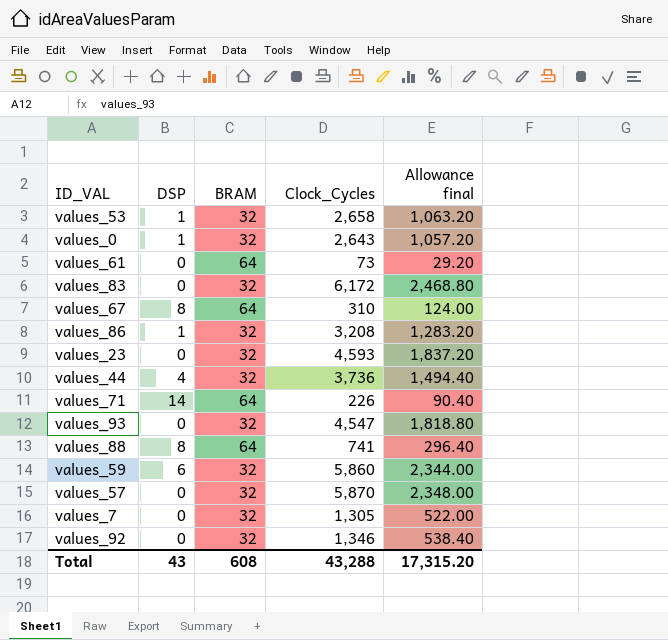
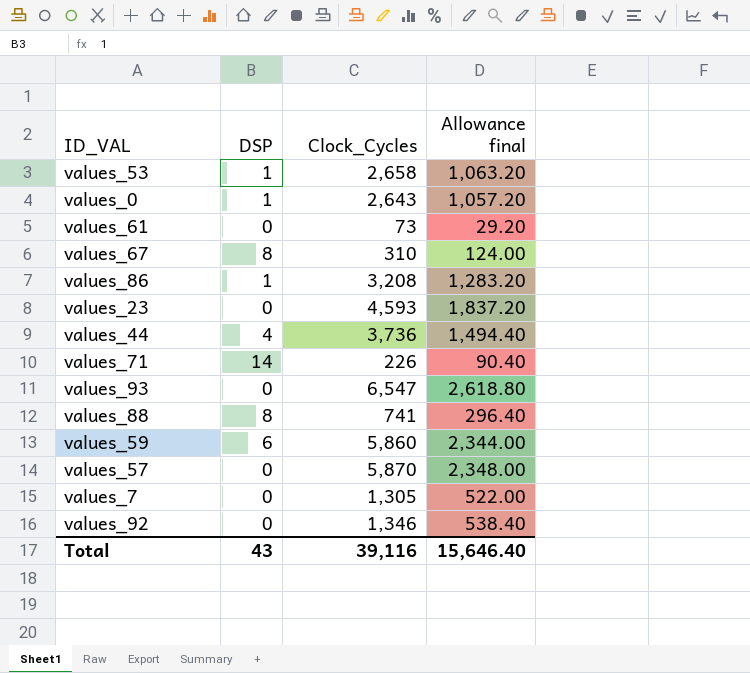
column BRAM | position: 3 -> none
row values_83: 0 | 32 | 6,172 | 2,468.80 -> none
values_93 | Clock_Cycles: 4,547 -> 6,547
values_93 | Allowance final: 1,818.80 -> 2,618.80
Total | Clock_Cycles: 43,288 -> 39,116
Total | Allowance final: 17,315.20 -> 15,646.40

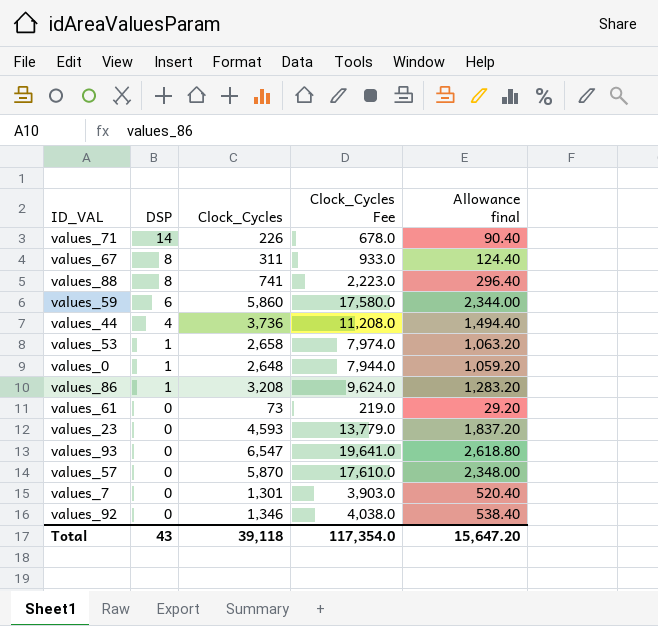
row order: none -> DSP descending
column Clock_Cycles Fee | formula: none -> [Clock_Cycles] * 3
values_67 | Clock_Cycles: 310 -> 311
values_67 | Allowance final: 124.00 -> 124.40
values_0 | Clock_Cycles: 2,643 -> 2,648
values_0 | Allowance final: 1,057.20 -> 1,059.20
values_7 | Clock_Cycles: 1,305 -> 1,301
values_7 | Allowance final: 522.00 -> 520.40
Total | Clock_Cycles: 39,116 -> 39,118
Total | Allowance final: 15,646.40 -> 15,647.20

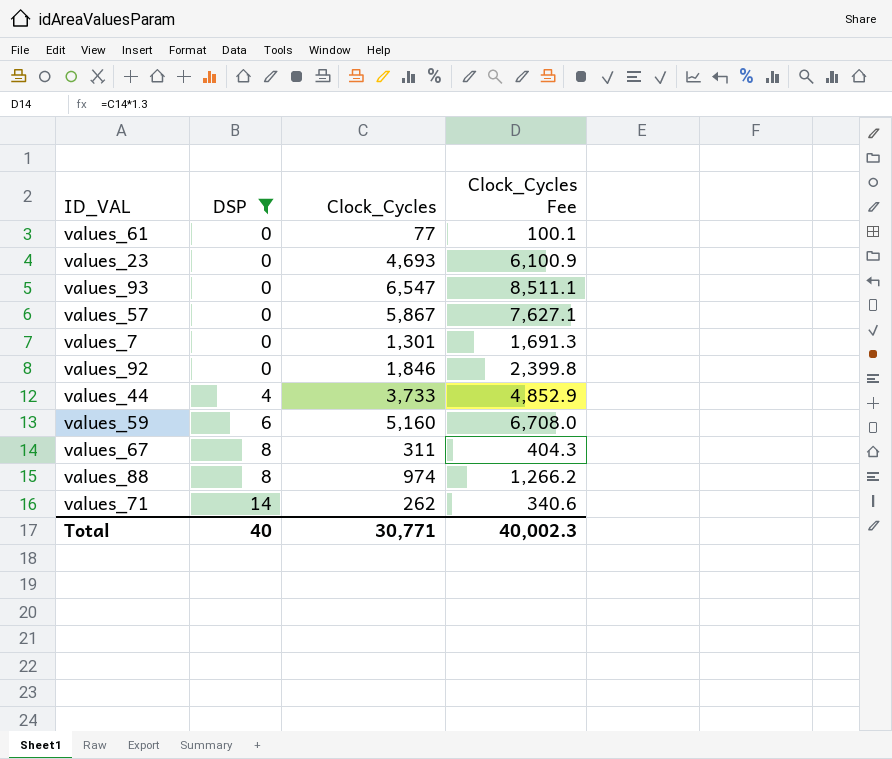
filter: none -> DSP != 1
row order: DSP descending -> DSP ascending
column Allowance final | formula: [Clock_Cycles] * 0.4 -> none
column Clock_Cycles Fee | formula: [Clock_Cycles] * 3 -> [Clock_Cycles] * 1.3
values_61 | Clock_Cycles: 73 -> 77
values_23 | Clock_Cycles: 4,593 -> 4,693
values_57 | Clock_Cycles: 5,870 -> 5,867
values_92 | Clock_Cycles: 1,346 -> 1,846
values_44 | Clock_Cycles: 3,736 -> 3,733
values_59 | Clock_Cycles: 5,860 -> 5,160
values_88 | Clock_Cycles: 741 -> 974
values_71 | Clock_Cycles: 226 -> 262
Total | DSP: 43 -> 40
Total | Clock_Cycles: 39,118 -> 30,771
Total | Clock_Cycles Fee: 117,354.0 -> 40,002.3

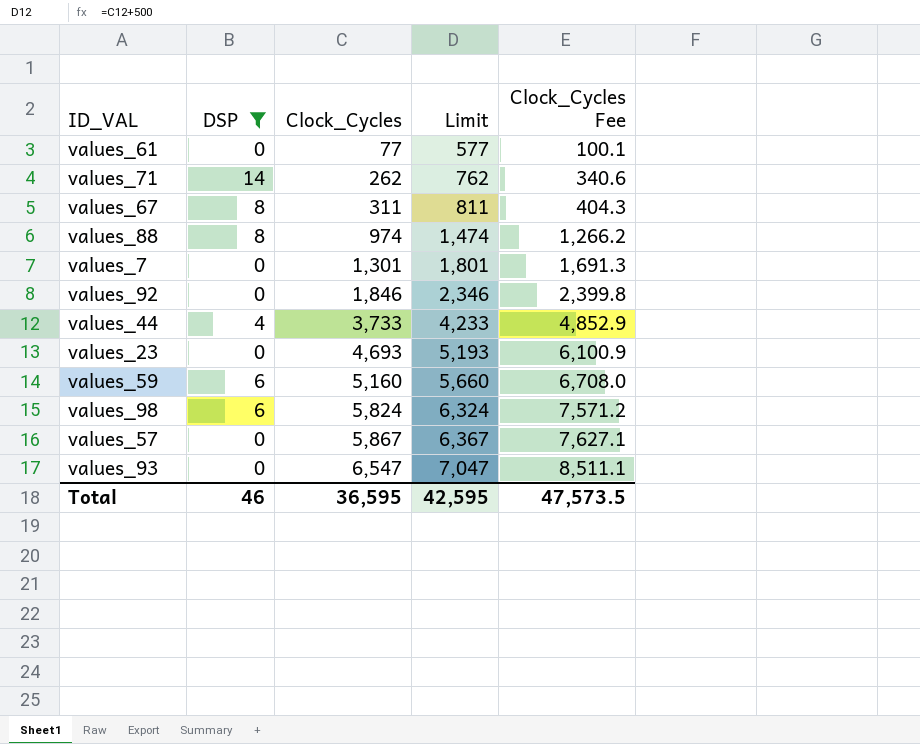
row order: DSP ascending -> Clock_Cycles ascending
column Limit | formula: none -> [Clock_Cycles] + 500
row values_98: none -> 6 | 5,824 | 6,324 | 7,571.2
Total | DSP: 40 -> 46
Total | Clock_Cycles: 30,771 -> 36,595
Total | Clock_Cycles Fee: 40,002.3 -> 47,573.5

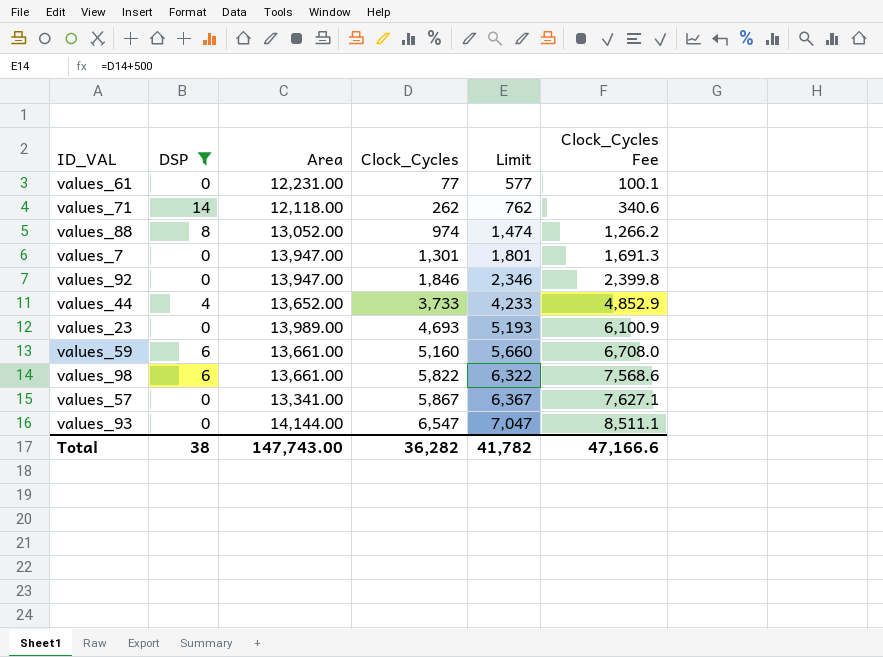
column Area | position: none -> 3
row values_67: 8 | 311 | 811 | 404.3 -> none
values_98 | Clock_Cycles: 5,824 -> 5,822
values_98 | Limit: 6,324 -> 6,322
values_98 | Clock_Cycles Fee: 7,571.2 -> 7,568.6
Total | DSP: 46 -> 38
Total | Clock_Cycles: 36,595 -> 36,282
Total | Limit: 42,595 -> 41,782
Total | Clock_Cycles Fee: 47,573.5 -> 47,166.6

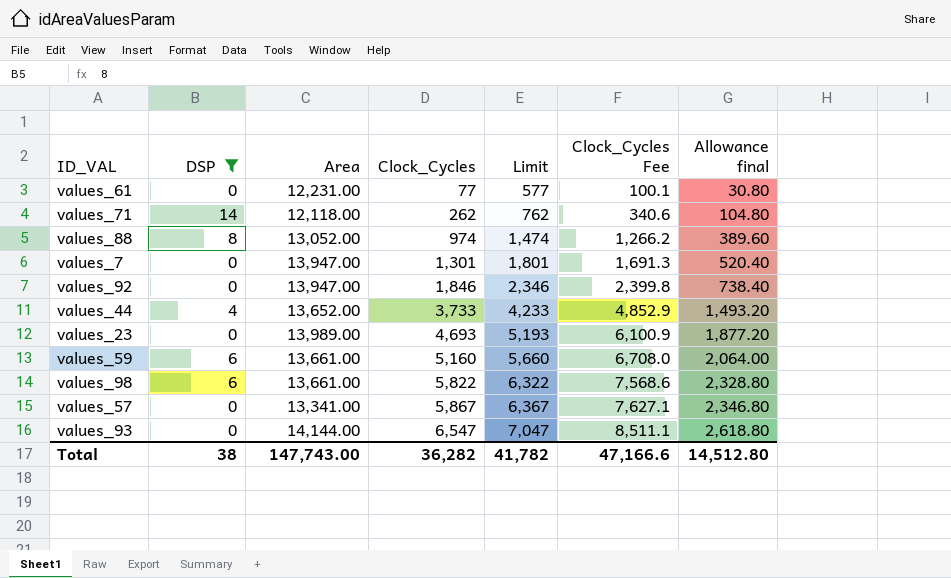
column Allowance final | formula: none -> [Clock_Cycles] * 0.4

